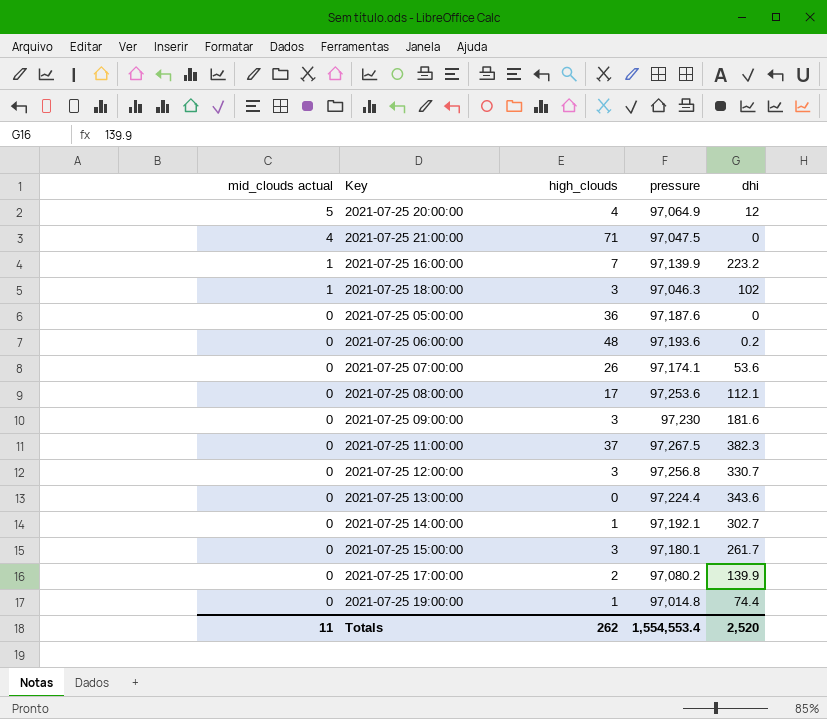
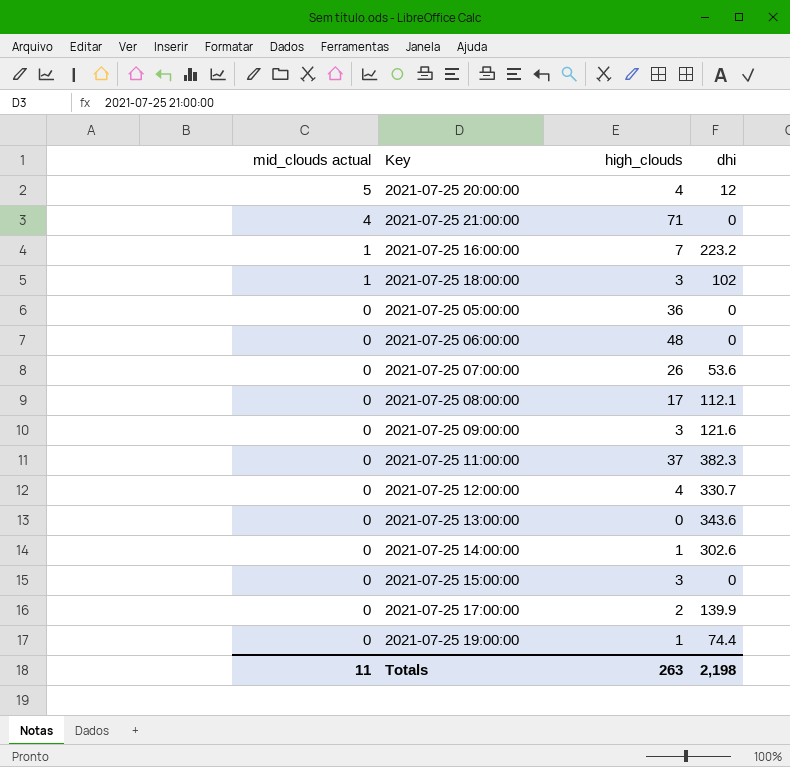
column pressure | position: 4 -> none
2021-07-25 06:00:00 | dhi: 0.2 -> 0
2021-07-25 09:00:00 | dhi: 181.6 -> 121.6
2021-07-25 12:00:00 | high_clouds: 3 -> 4
2021-07-25 14:00:00 | dhi: 302.7 -> 302.6
2021-07-25 15:00:00 | dhi: 261.7 -> 0
Totals | high_clouds: 262 -> 263
Totals | dhi: 2,520 -> 2,198

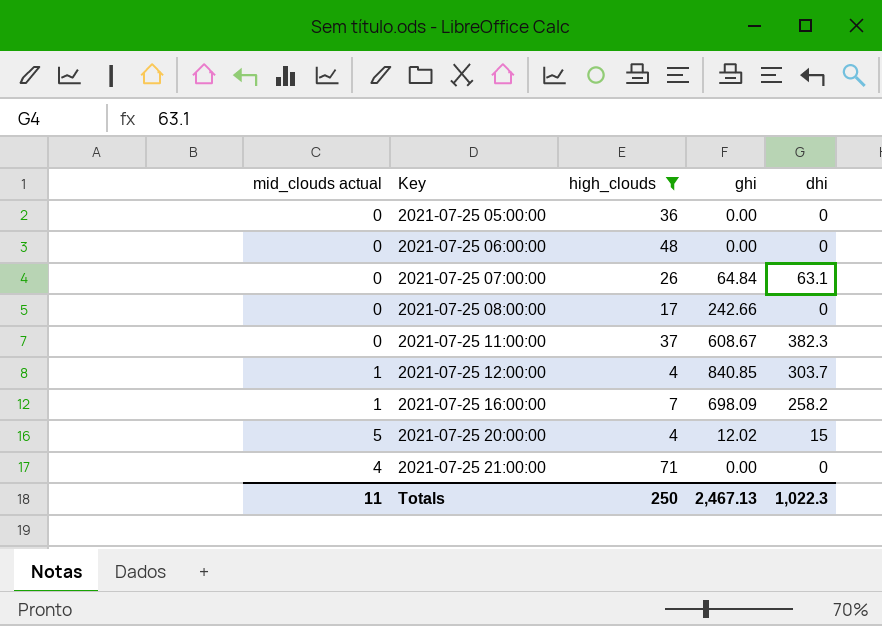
filter: none -> high_clouds >= 4
row order: mid_clouds actual descending -> Key ascending
column ghi | position: none -> 4
2021-07-25 07:00:00 | dhi: 53.6 -> 63.1
2021-07-25 08:00:00 | dhi: 112.1 -> 0
2021-07-25 12:00:00 | mid_clouds actual: 0 -> 1
2021-07-25 12:00:00 | dhi: 330.7 -> 303.7
2021-07-25 16:00:00 | dhi: 223.2 -> 258.2
2021-07-25 20:00:00 | dhi: 12 -> 15
Totals | high_clouds: 263 -> 250
Totals | dhi: 2,198 -> 1,022.3

